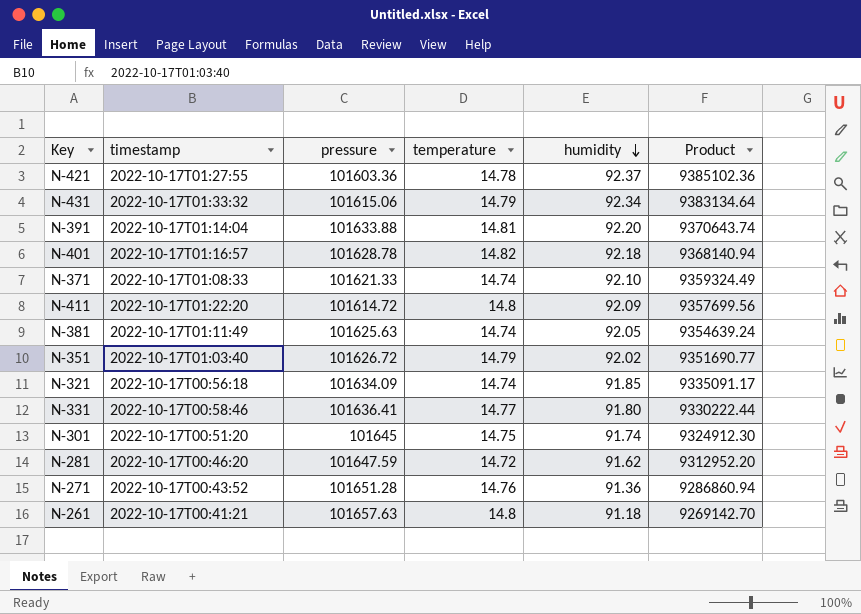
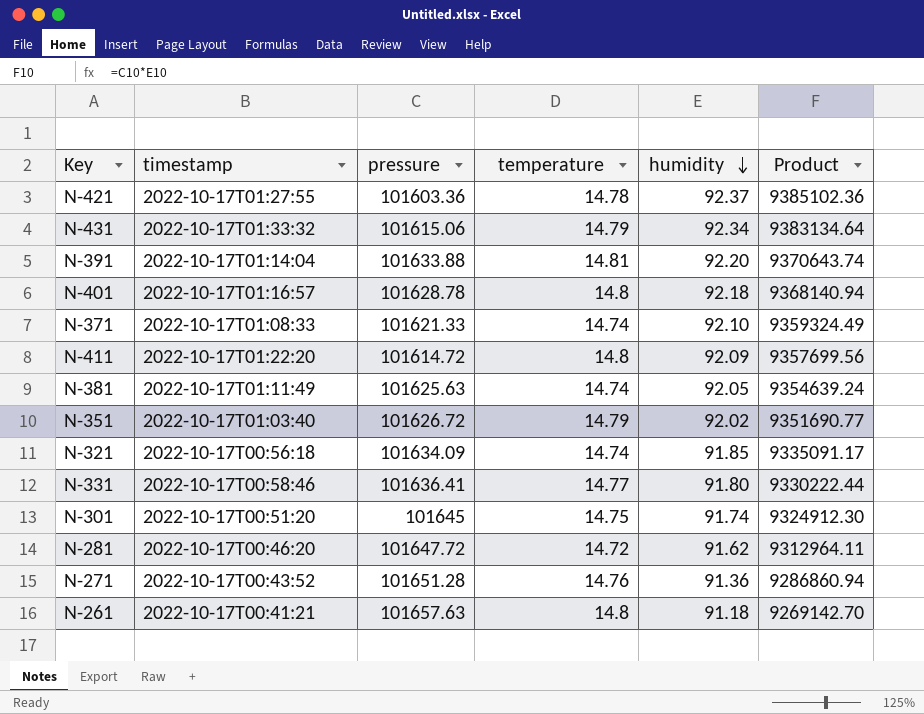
N-401 | temperature: 14.82 -> 14.8
N-281 | pressure: 101647.59 -> 101647.72
N-281 | Product: 9312952.20 -> 9312964.11

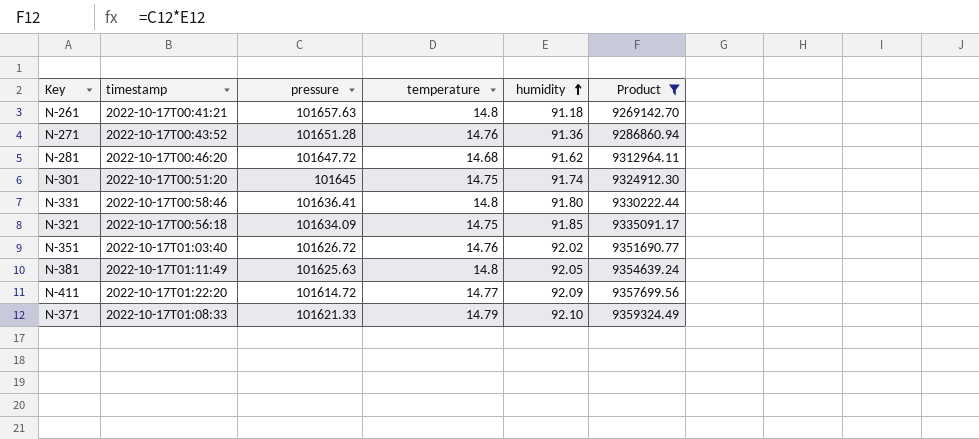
filter: none -> Product <= 9359324.49
row order: humidity descending -> humidity ascending
N-281 | temperature: 14.72 -> 14.68
N-331 | temperature: 14.77 -> 14.8
N-321 | temperature: 14.74 -> 14.75
N-351 | temperature: 14.79 -> 14.76
N-381 | temperature: 14.74 -> 14.8
N-411 | temperature: 14.8 -> 14.77
N-371 | temperature: 14.74 -> 14.79

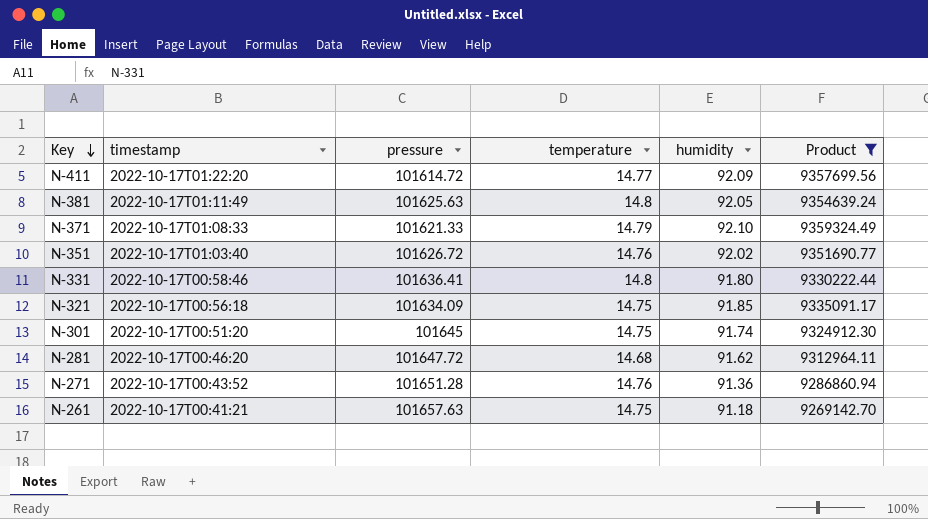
row order: humidity ascending -> Key descending
N-261 | temperature: 14.8 -> 14.75

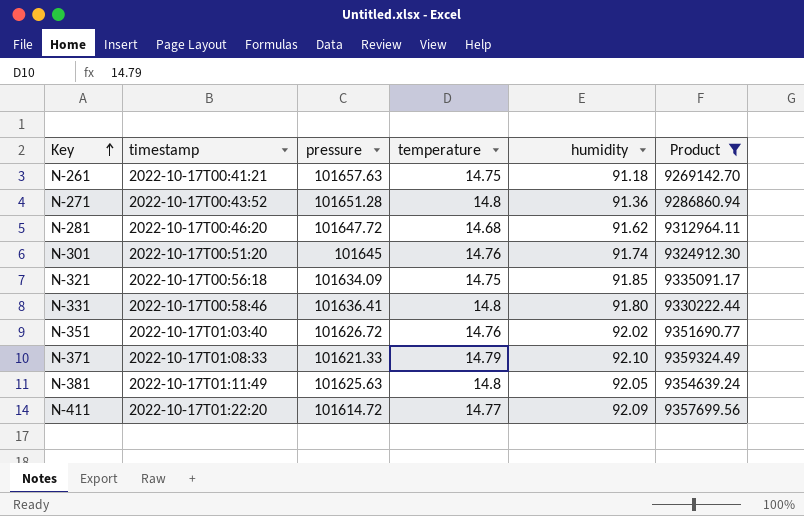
row order: Key descending -> Key ascending
N-271 | temperature: 14.76 -> 14.8
N-301 | temperature: 14.75 -> 14.76

